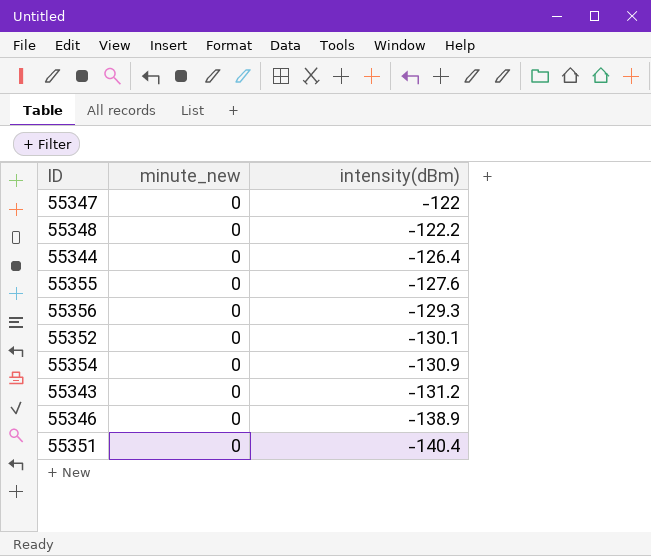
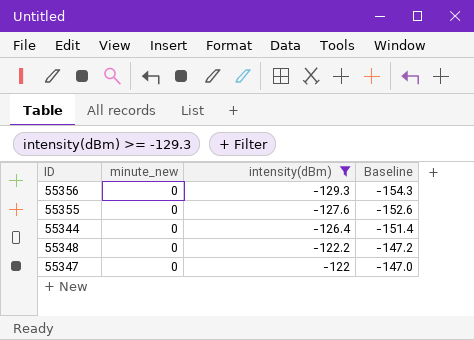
filter: none -> intensity(dBm) >= -129.3
row order: intensity(dBm) descending -> intensity(dBm) ascending
column Baseline | formula: none -> [intensity(dBm)] - 25

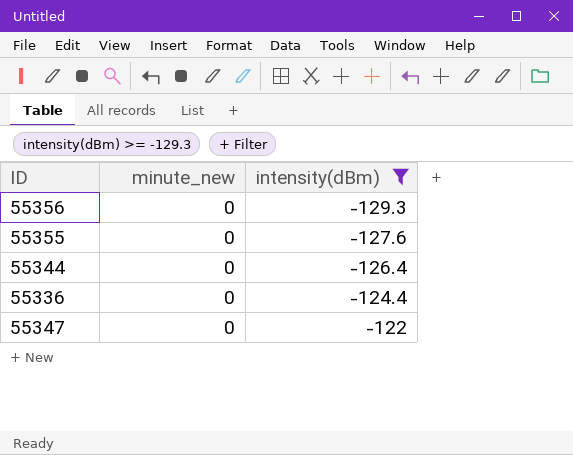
column Baseline | formula: [intensity(dBm)] - 25 -> none
row 55348: 0 | -122.2 | -147.2 -> none
row 55336: none -> 0 | -124.4

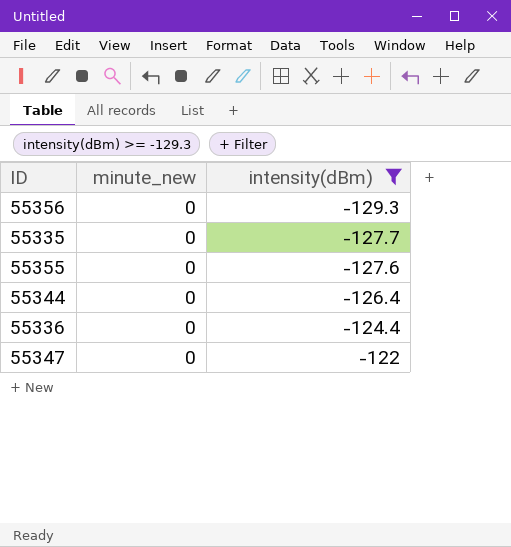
row 55335: none -> 0 | -127.7

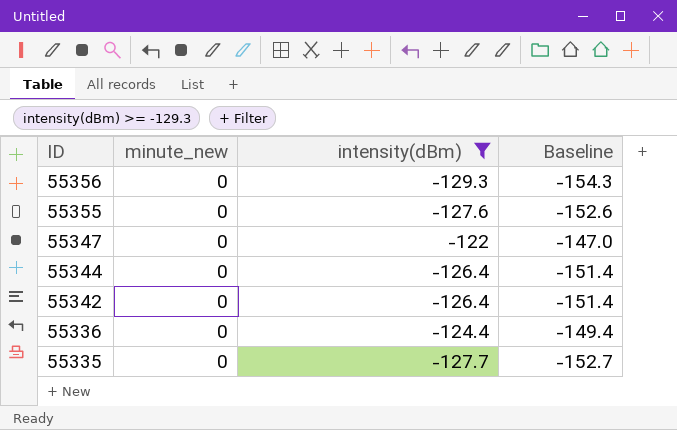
row order: intensity(dBm) ascending -> ID descending
column Baseline | formula: none -> [intensity(dBm)] - 25
row 55342: none -> 0 | -126.4 | -151.4

